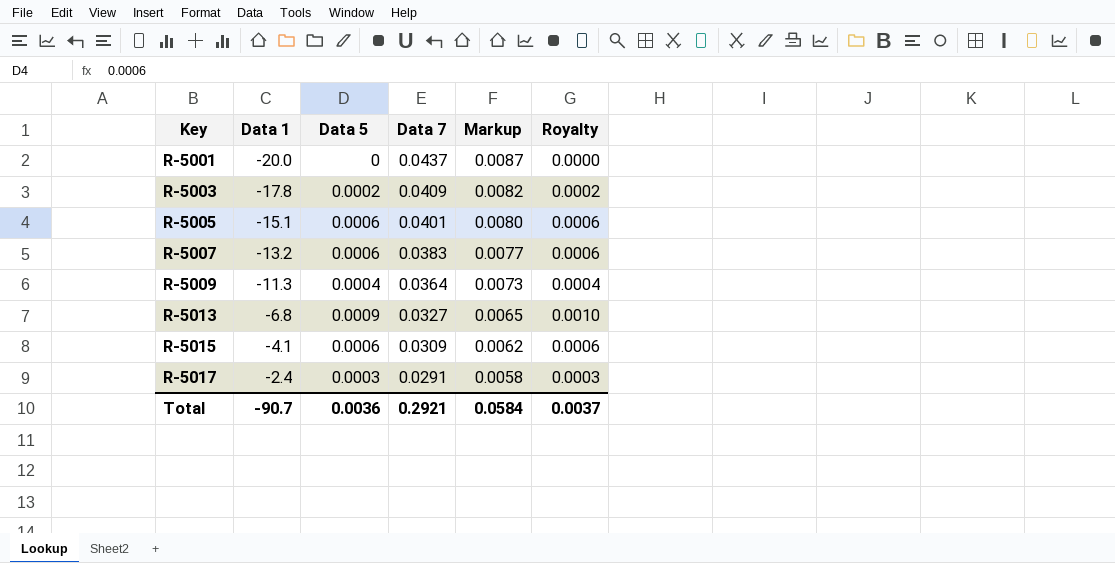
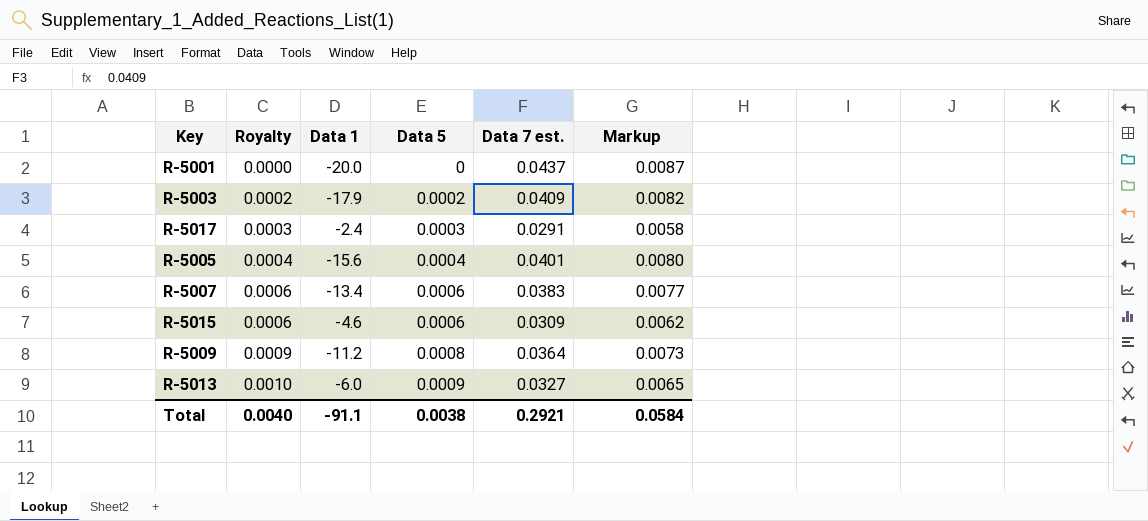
row order: Key ascending -> Royalty ascending
column Royalty | position: 6 -> 2
column name: Data 7 -> Data 7 est.
R-5003 | Data 1: -17.8 -> -17.9
R-5005 | Royalty: 0.0006 -> 0.0004
R-5005 | Data 1: -15.1 -> -15.6
R-5005 | Data 5: 0.0006 -> 0.0004
R-5007 | Data 1: -13.2 -> -13.4
R-5015 | Data 1: -4.1 -> -4.6
R-5009 | Royalty: 0.0004 -> 0.0009
R-5009 | Data 1: -11.3 -> -11.2
R-5009 | Data 5: 0.0004 -> 0.0008
R-5013 | Data 1: -6.8 -> -6.0
Total | Royalty: 0.0037 -> 0.0040
Total | Data 1: -90.7 -> -91.1
Total | Data 5: 0.0036 -> 0.0038

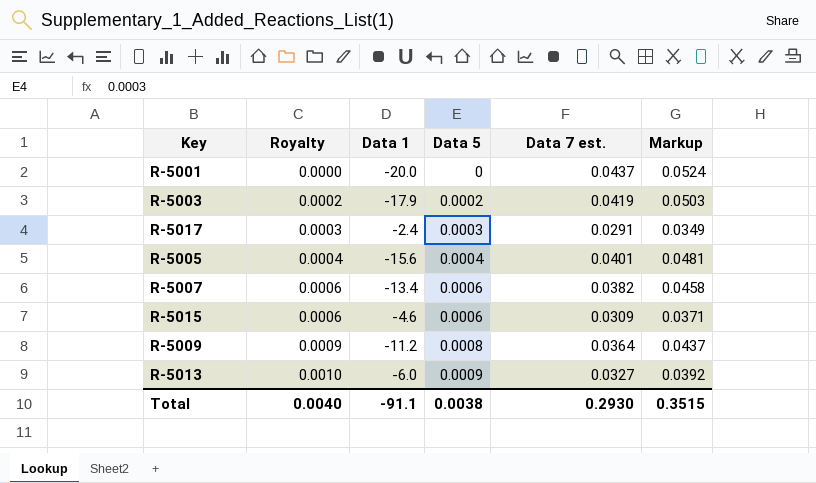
column Markup | formula: [Data 7 est.] * 0.2 -> [Data 7 est.] * 1.2
R-5003 | Data 7 est.: 0.0409 -> 0.0419
R-5007 | Data 7 est.: 0.0383 -> 0.0382
Total | Data 7 est.: 0.2921 -> 0.2930
Total | Markup: 0.0584 -> 0.3515

